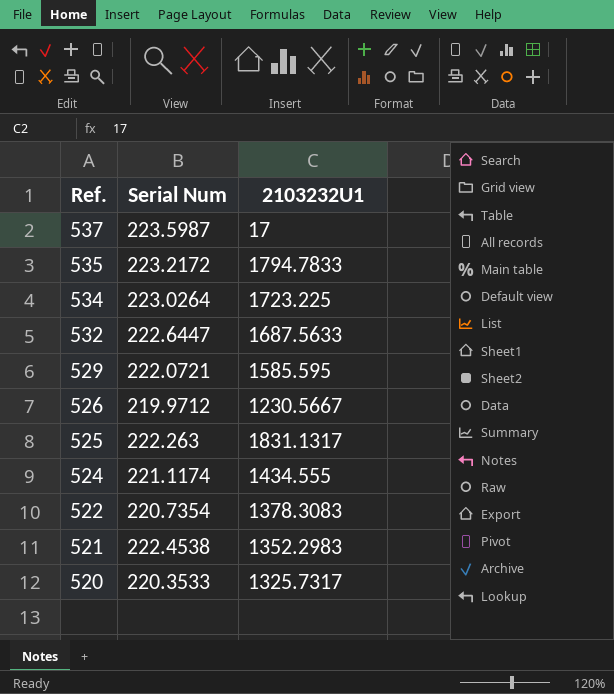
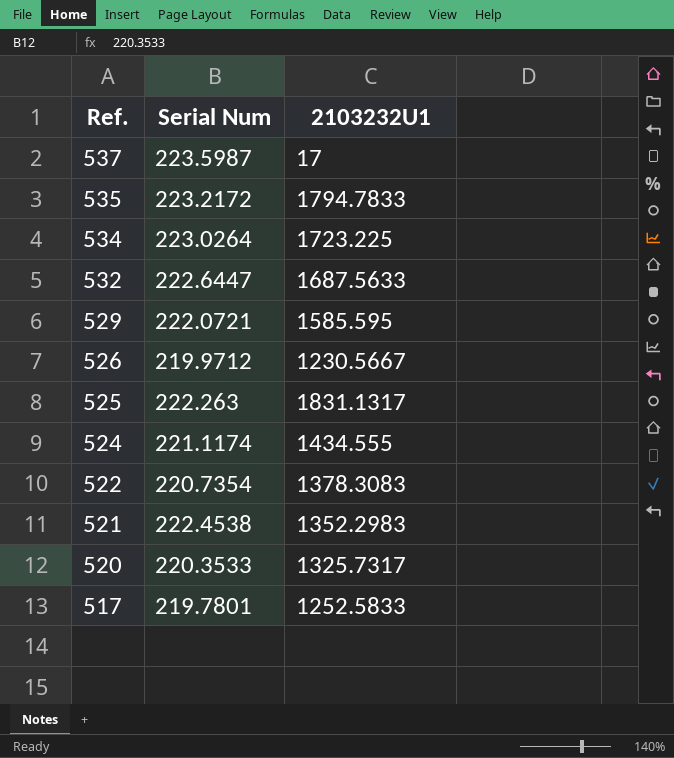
row 517: none -> 219.7801 | 1252.5833

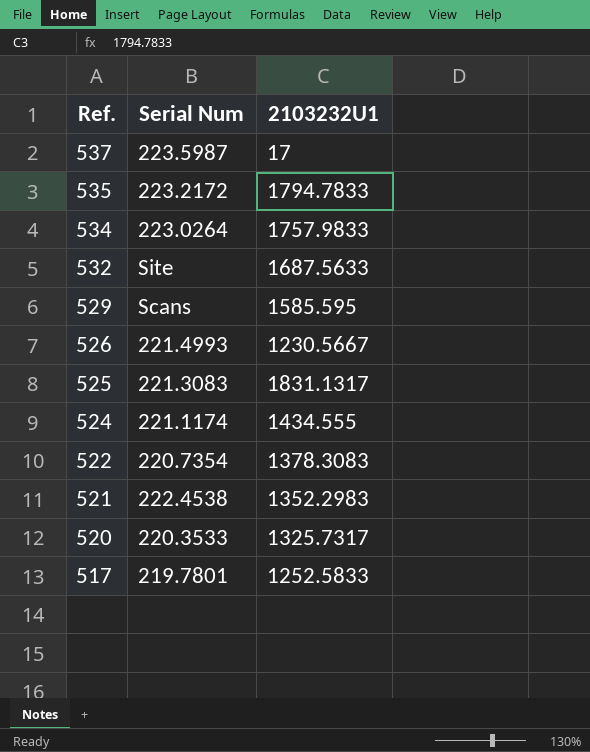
534 | 2103232U1: 1723.225 -> 1757.9833
532 | Serial Num: 222.6447 -> Site
529 | Serial Num: 222.0721 -> Scans
526 | Serial Num: 219.9712 -> 221.4993
525 | Serial Num: 222.263 -> 221.3083

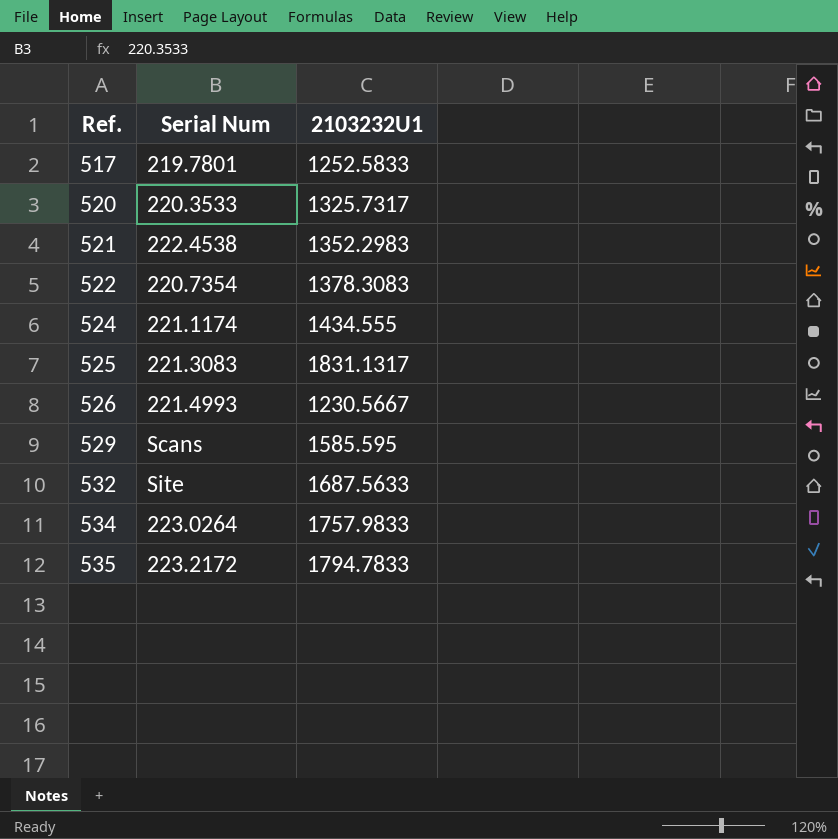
row order: Ref. descending -> Ref. ascending
row 537: 223.5987 | 17 -> none

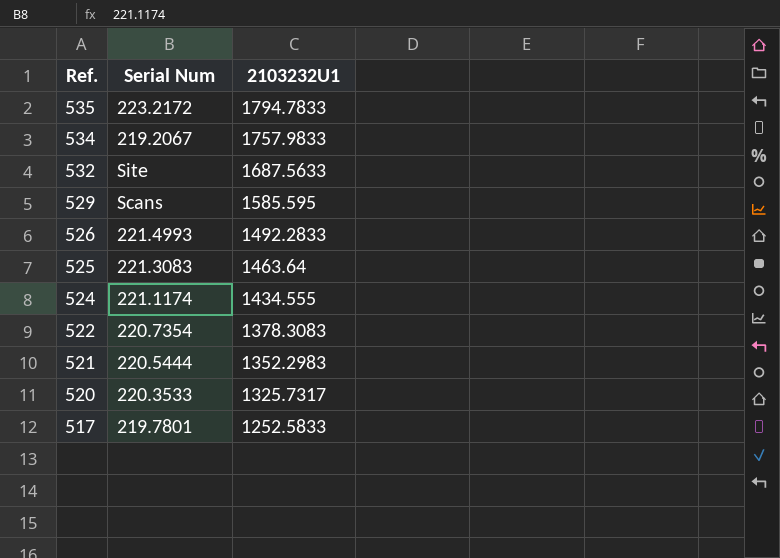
row order: Ref. ascending -> Ref. descending
534 | Serial Num: 223.0264 -> 219.2067
526 | 2103232U1: 1230.5667 -> 1492.2833
525 | 2103232U1: 1831.1317 -> 1463.64
521 | Serial Num: 222.4538 -> 220.5444

